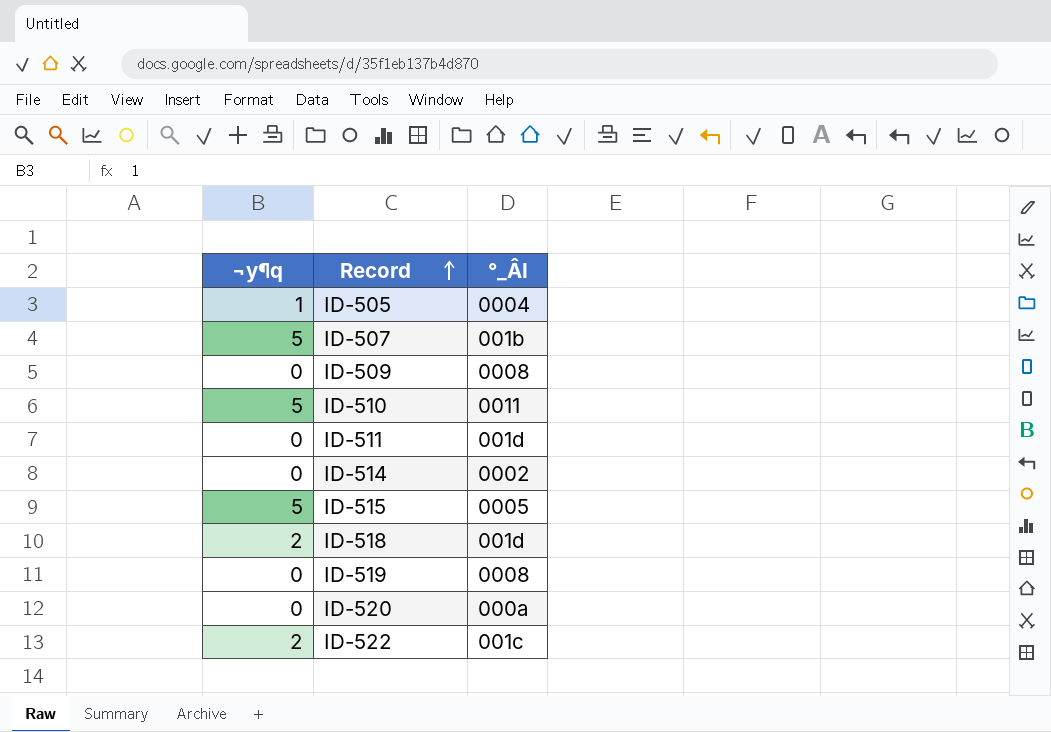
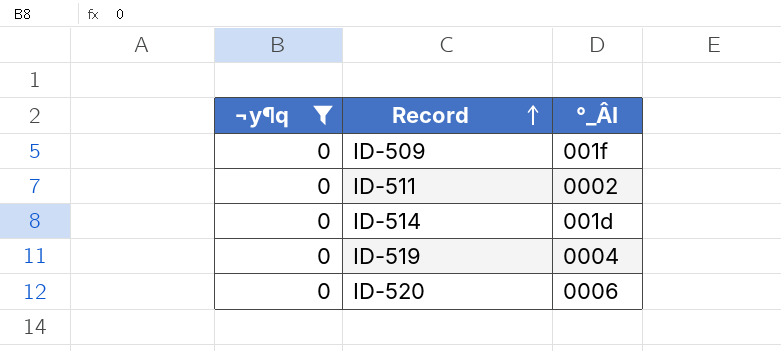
filter: none -> ¬y¶q = 0
ID-509 | °_ÂI: 0008 -> 001f
ID-511 | °_ÂI: 001d -> 0002
ID-514 | °_ÂI: 0002 -> 001d
ID-519 | °_ÂI: 0008 -> 0004
ID-520 | °_ÂI: 000a -> 0006

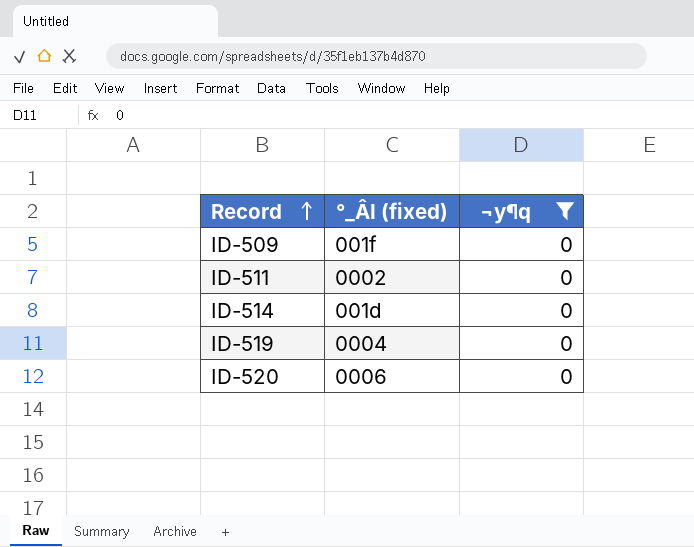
column name: °_ÂI -> °_ÂI (fixed)
column ¬y¶q | position: 1 -> 3

